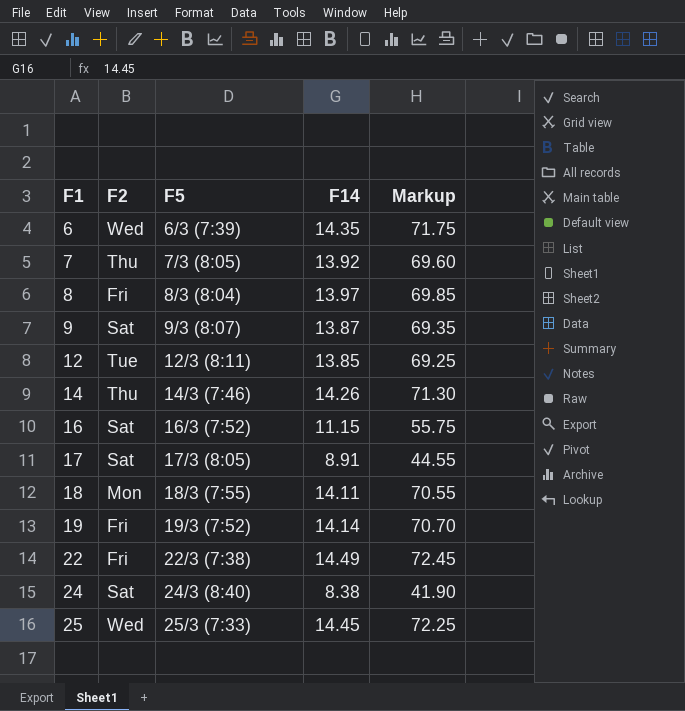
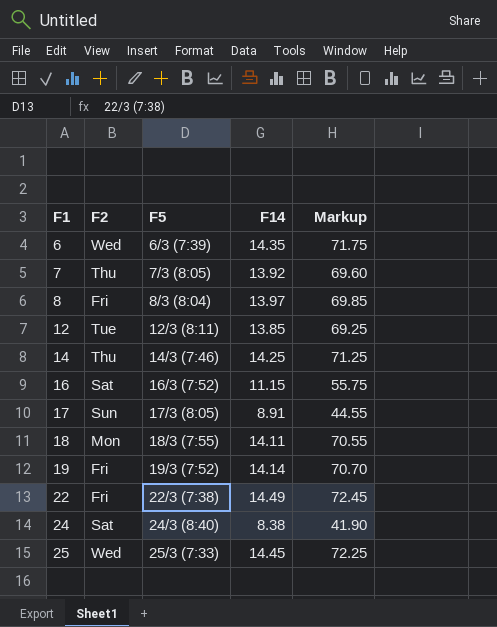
row 9: Sat | 9/3 (8:07) | 13.87 | 69.35 -> none
14 | F14: 14.26 -> 14.25
14 | Markup: 71.30 -> 71.25
17 | F2: Sat -> Sun

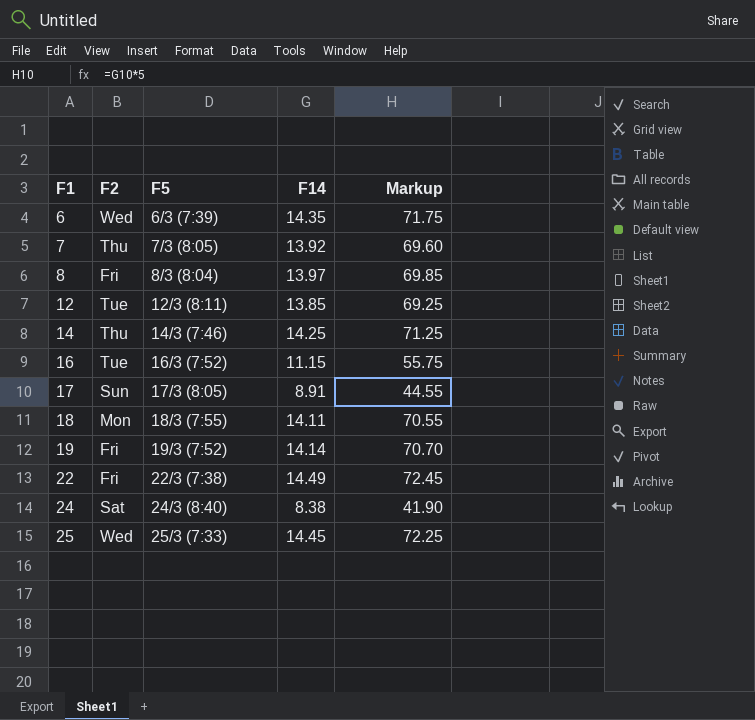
16 | F2: Sat -> Tue

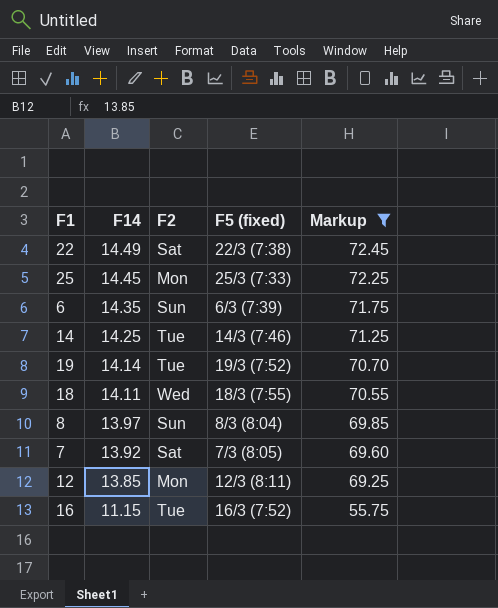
filter: none -> Markup >= 55.75
row order: F1 ascending -> F14 descending
column F14 | position: 4 -> 2
column name: F5 -> F5 (fixed)
22 | F2: Fri -> Sat
25 | F2: Wed -> Mon
6 | F2: Wed -> Sun
14 | F2: Thu -> Tue
19 | F2: Fri -> Tue
18 | F2: Mon -> Wed
8 | F2: Fri -> Sun
7 | F2: Thu -> Sat
12 | F2: Tue -> Mon

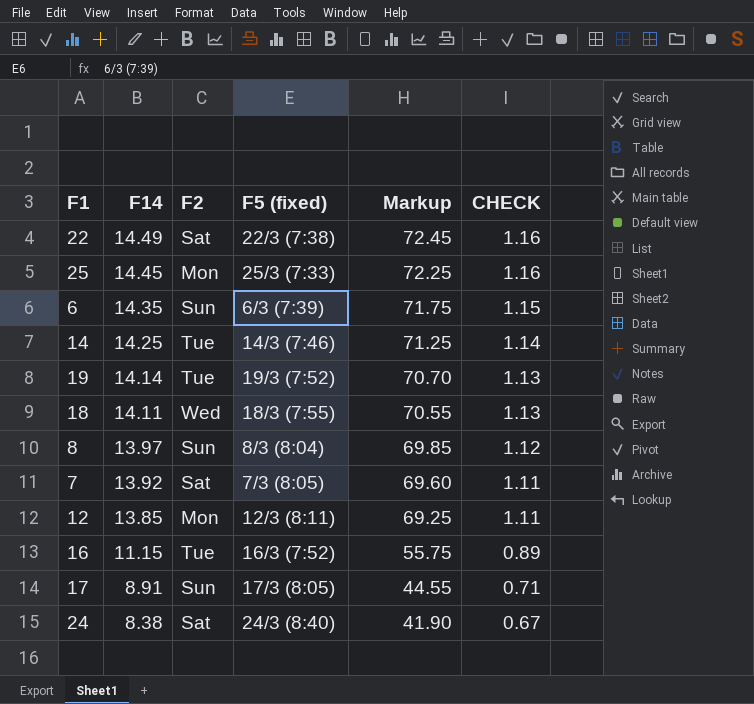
filter: Markup >= 55.75 -> none
column CHECK | formula: none -> [F14] * 0.08

